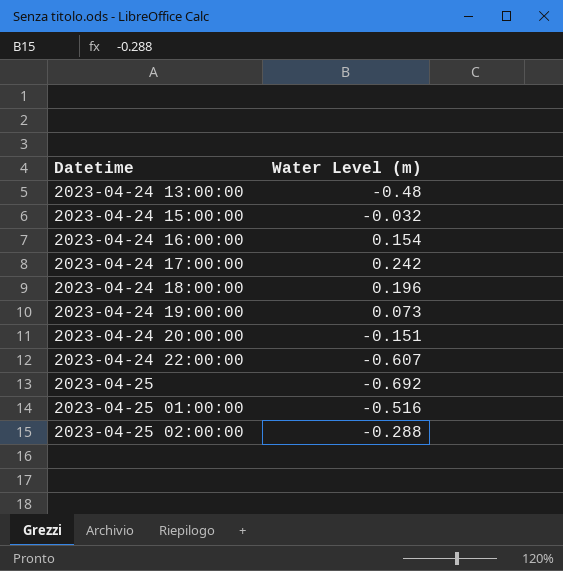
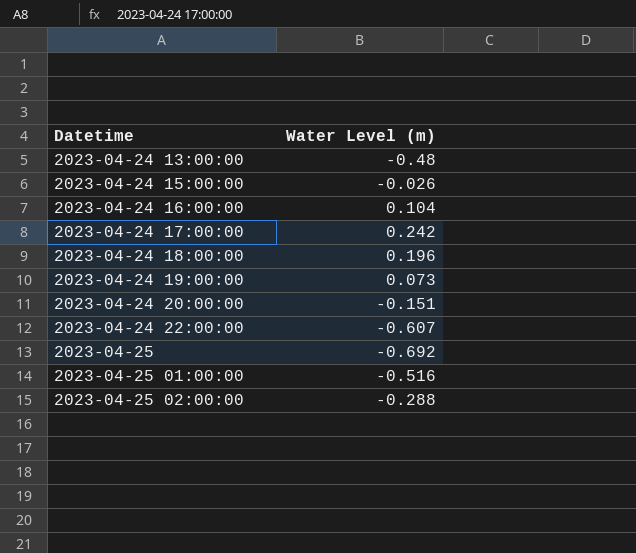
2023-04-24 15:00:00 | Water Level (m): -0.032 -> -0.026
2023-04-24 16:00:00 | Water Level (m): 0.154 -> 0.104

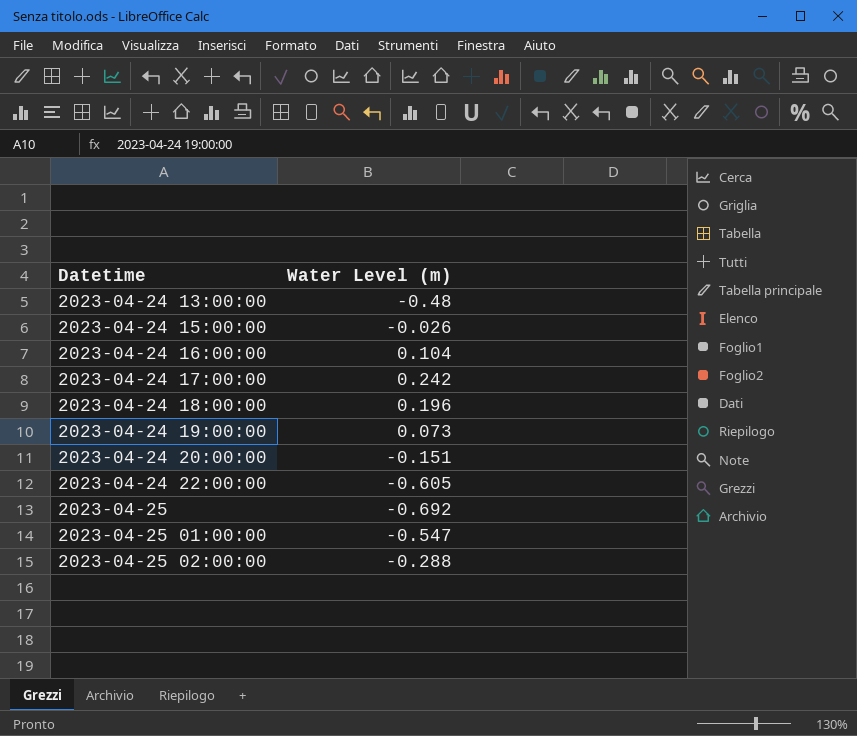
2023-04-24 22:00:00 | Water Level (m): -0.607 -> -0.605
2023-04-25 01:00:00 | Water Level (m): -0.516 -> -0.547

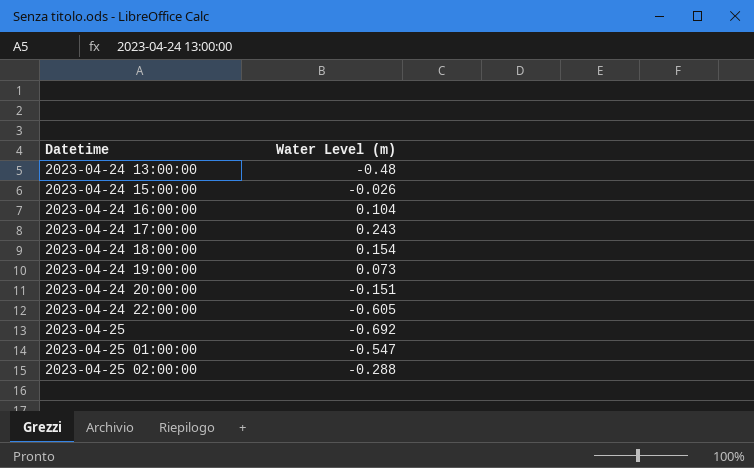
2023-04-24 17:00:00 | Water Level (m): 0.242 -> 0.243
2023-04-24 18:00:00 | Water Level (m): 0.196 -> 0.154

